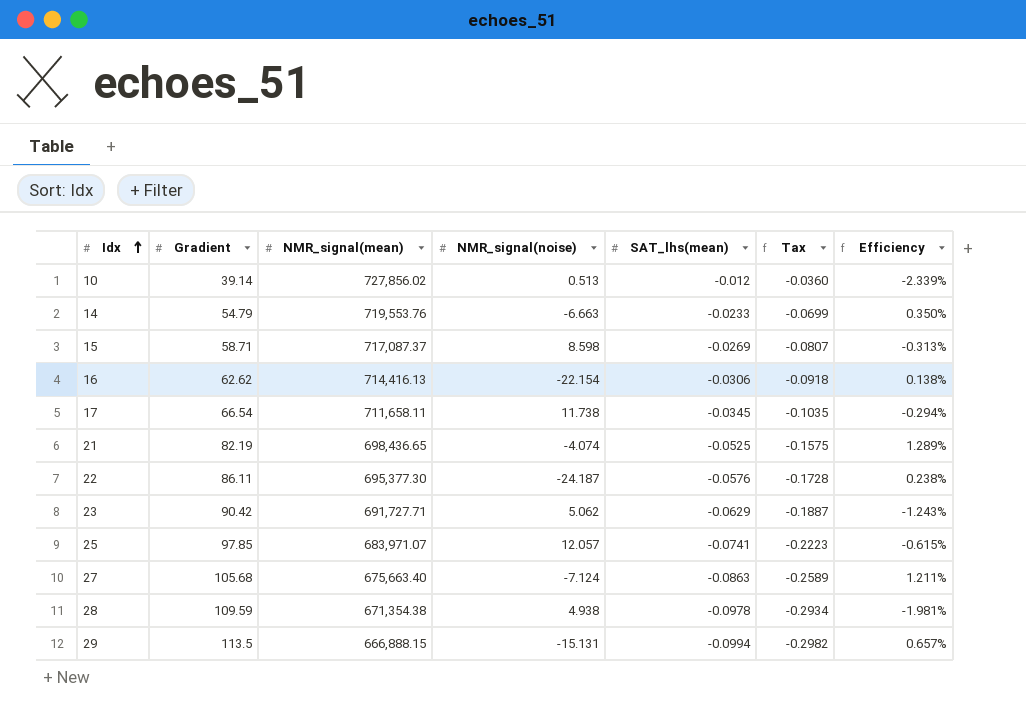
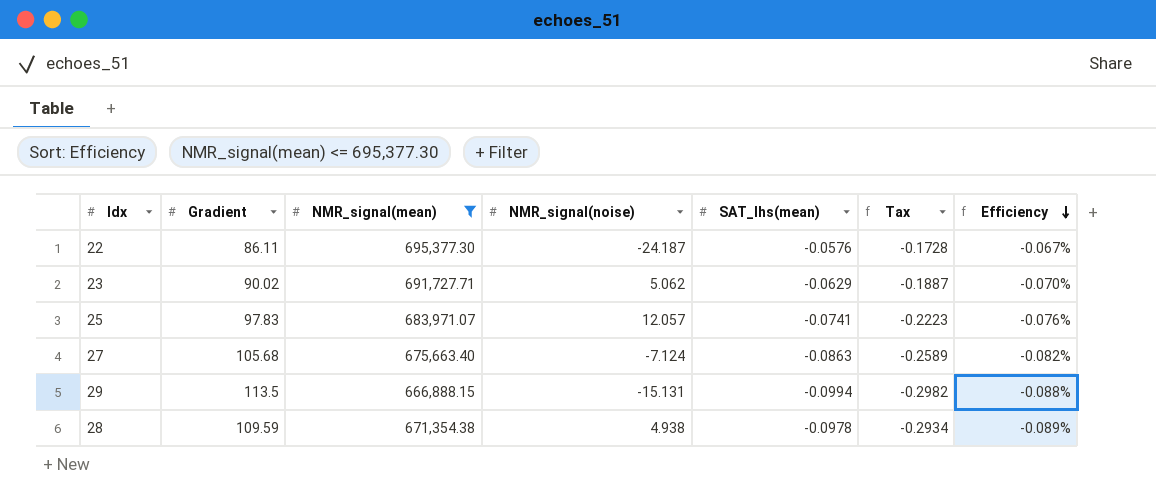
filter: none -> NMR_signal(mean) <= 695,377.30
row order: Idx ascending -> Efficiency descending
column Efficiency | formula: [SAT_lhs(mean)] / [NMR_signal(noise)] -> [SAT_lhs(mean)] / [Gradient]
23 | Gradient: 90.42 -> 90.02
25 | Gradient: 97.85 -> 97.83

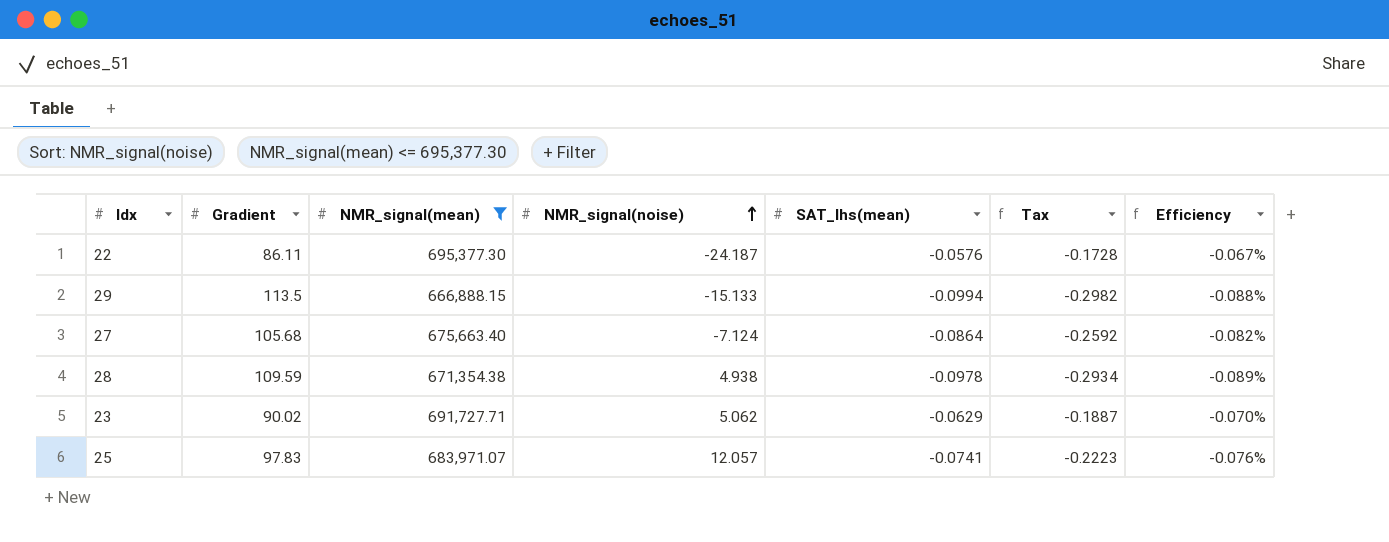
row order: Efficiency descending -> NMR_signal(noise) ascending
29 | NMR_signal(noise): -15.131 -> -15.133
27 | SAT_lhs(mean): -0.0863 -> -0.0864
27 | Tax: -0.2589 -> -0.2592

